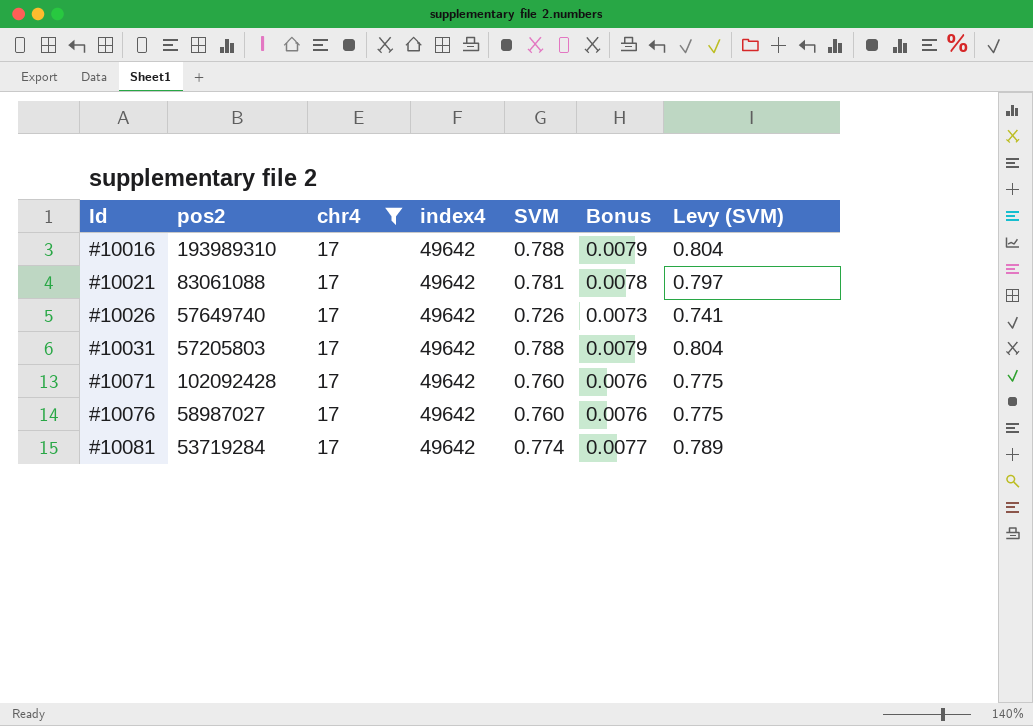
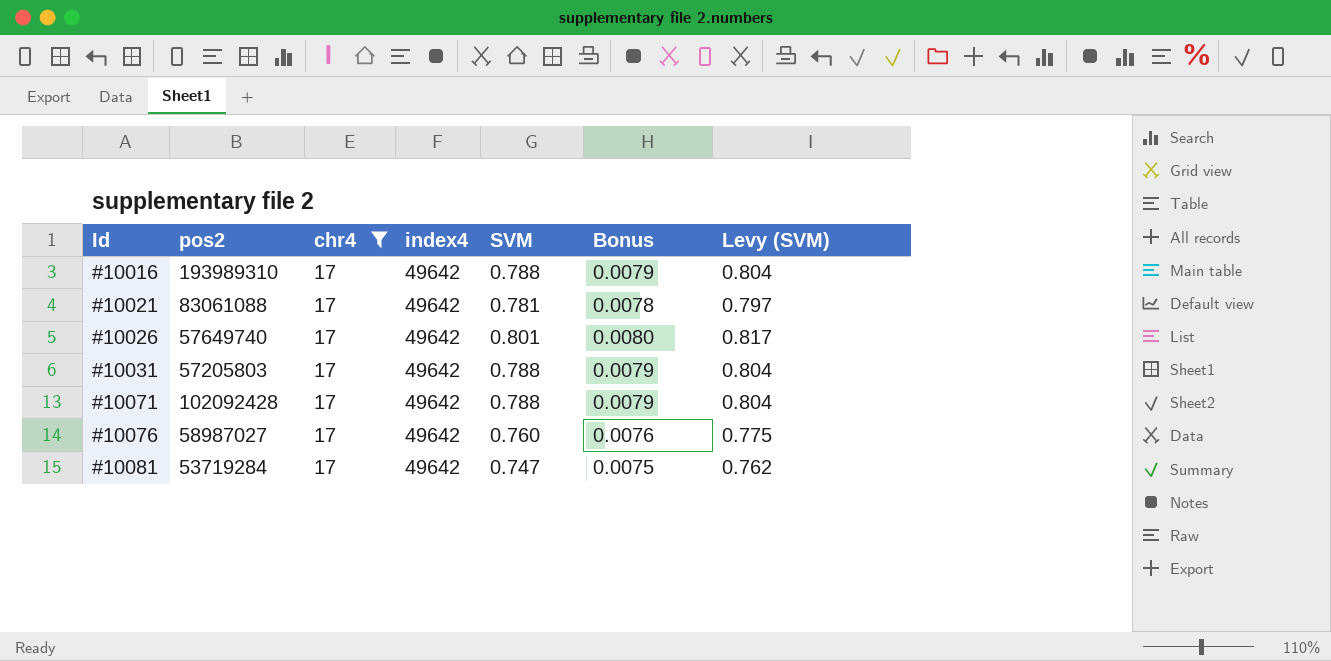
#10026 | SVM: 0.726 -> 0.801
#10026 | Bonus: 0.0073 -> 0.0080
#10026 | Levy (SVM): 0.741 -> 0.817
#10071 | SVM: 0.760 -> 0.788
#10071 | Bonus: 0.0076 -> 0.0079
#10071 | Levy (SVM): 0.775 -> 0.804
#10081 | SVM: 0.774 -> 0.747
#10081 | Bonus: 0.0077 -> 0.0075
#10081 | Levy (SVM): 0.789 -> 0.762

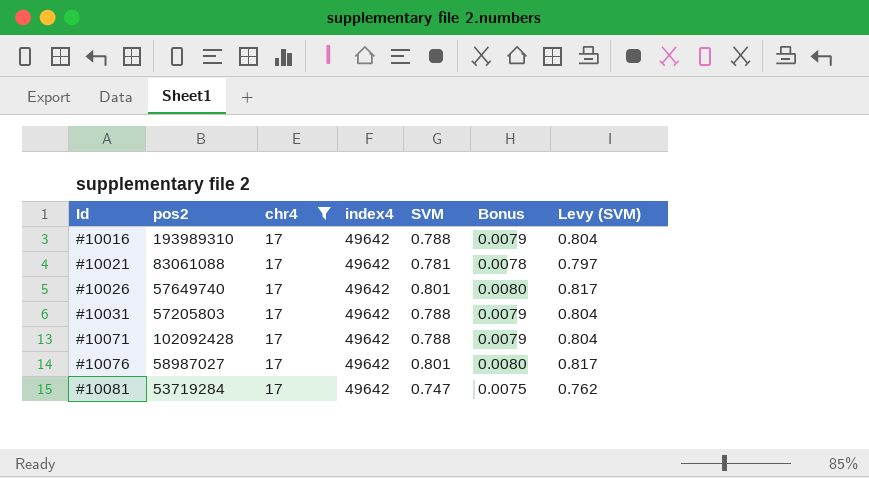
#10076 | SVM: 0.760 -> 0.801
#10076 | Bonus: 0.0076 -> 0.0080
#10076 | Levy (SVM): 0.775 -> 0.817

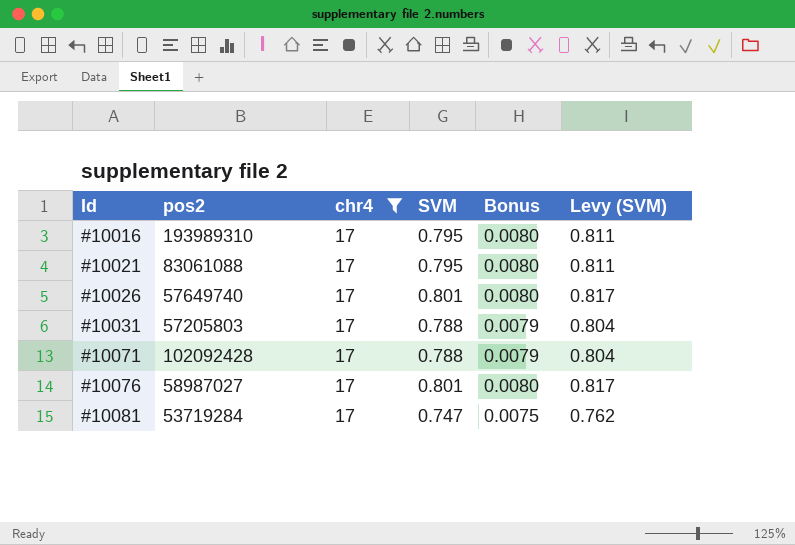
column index4 | position: 4 -> none
#10016 | SVM: 0.788 -> 0.795
#10016 | Bonus: 0.0079 -> 0.0080
#10016 | Levy (SVM): 0.804 -> 0.811
#10021 | SVM: 0.781 -> 0.795
#10021 | Bonus: 0.0078 -> 0.0080
#10021 | Levy (SVM): 0.797 -> 0.811

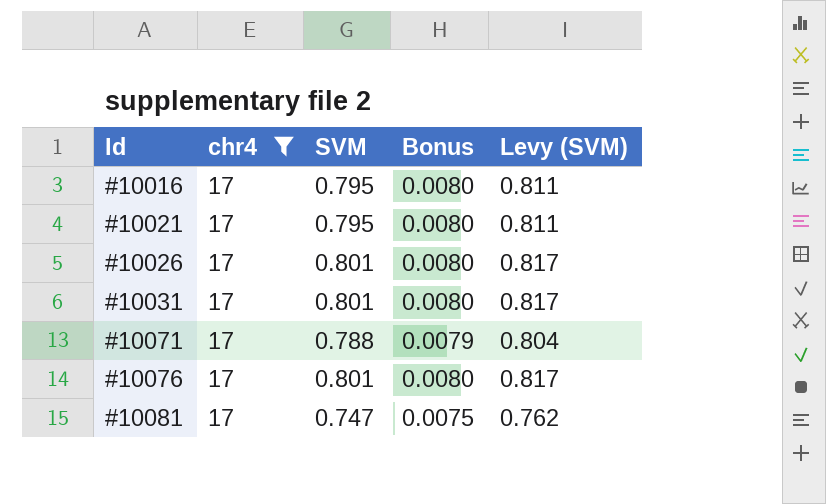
column pos2 | position: 2 -> none
#10031 | SVM: 0.788 -> 0.801
#10031 | Bonus: 0.0079 -> 0.0080
#10031 | Levy (SVM): 0.804 -> 0.817

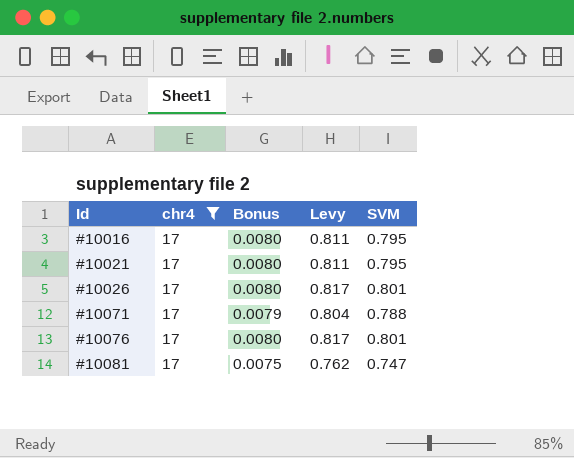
column name: Levy (SVM) -> Levy
column SVM | position: 3 -> 5
row #10031: 17 | 0.801 | 0.0080 | 0.817 -> none

